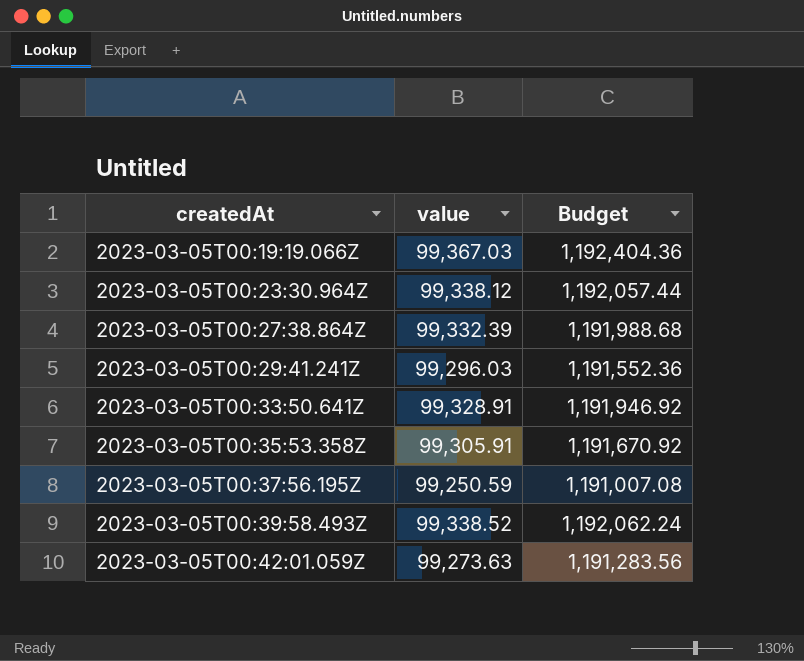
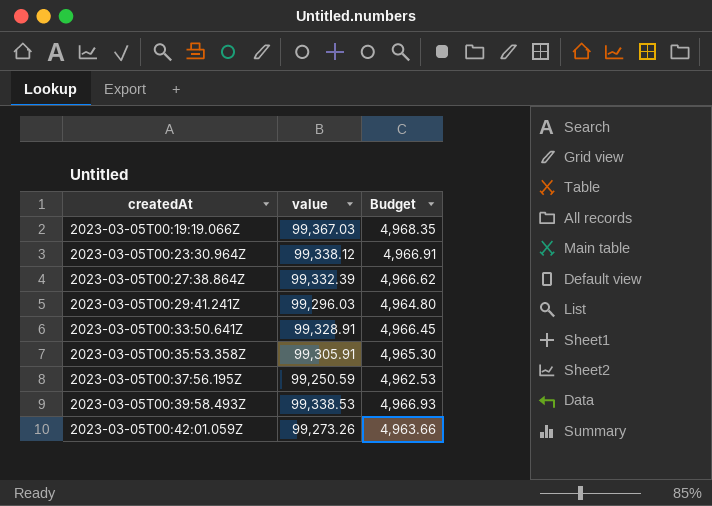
column Budget | formula: [value] * 12 -> [value] * 0.05
2023-03-05T00:39:58.493Z | value: 99,338.52 -> 99,338.53
2023-03-05T00:42:01.059Z | value: 99,273.63 -> 99,273.26

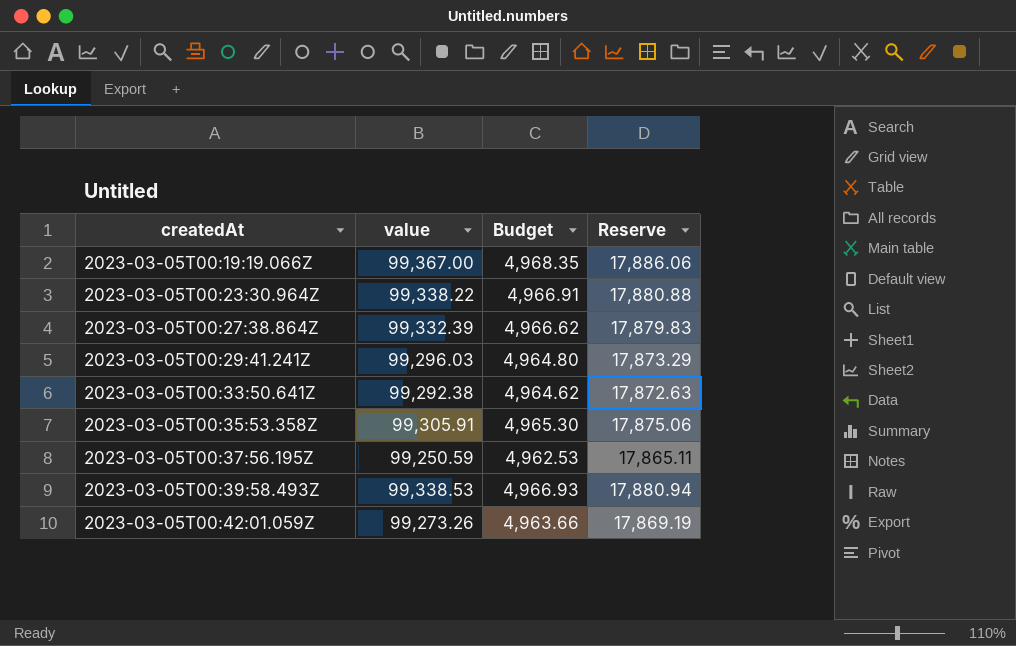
column Reserve | formula: none -> [value] * 0.18
2023-03-05T00:19:19.066Z | value: 99,367.03 -> 99,367.00
2023-03-05T00:23:30.964Z | value: 99,338.12 -> 99,338.22
2023-03-05T00:33:50.641Z | value: 99,328.91 -> 99,292.38
2023-03-05T00:33:50.641Z | Budget: 4,966.45 -> 4,964.62

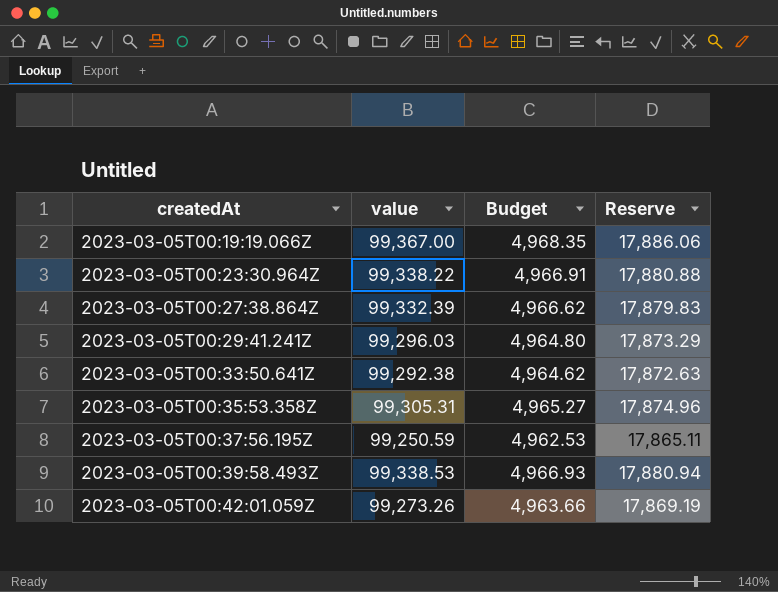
2023-03-05T00:35:53.358Z | value: 99,305.91 -> 99,305.31
2023-03-05T00:35:53.358Z | Budget: 4,965.30 -> 4,965.27
2023-03-05T00:35:53.358Z | Reserve: 17,875.06 -> 17,874.96

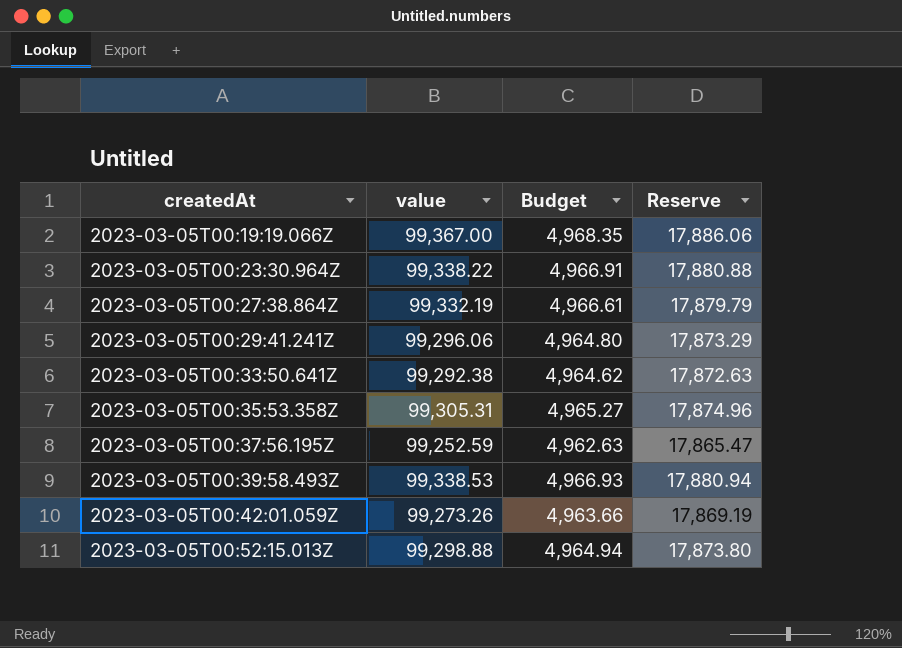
2023-03-05T00:27:38.864Z | value: 99,332.39 -> 99,332.19
2023-03-05T00:27:38.864Z | Budget: 4,966.62 -> 4,966.61
2023-03-05T00:27:38.864Z | Reserve: 17,879.83 -> 17,879.79
2023-03-05T00:29:41.241Z | value: 99,296.03 -> 99,296.06
2023-03-05T00:37:56.195Z | value: 99,250.59 -> 99,252.59
2023-03-05T00:37:56.195Z | Budget: 4,962.53 -> 4,962.63
2023-03-05T00:37:56.195Z | Reserve: 17,865.11 -> 17,865.47
row 2023-03-05T00:52:15.013Z: none -> 99,298.88 | 4,964.94 | 17,873.80

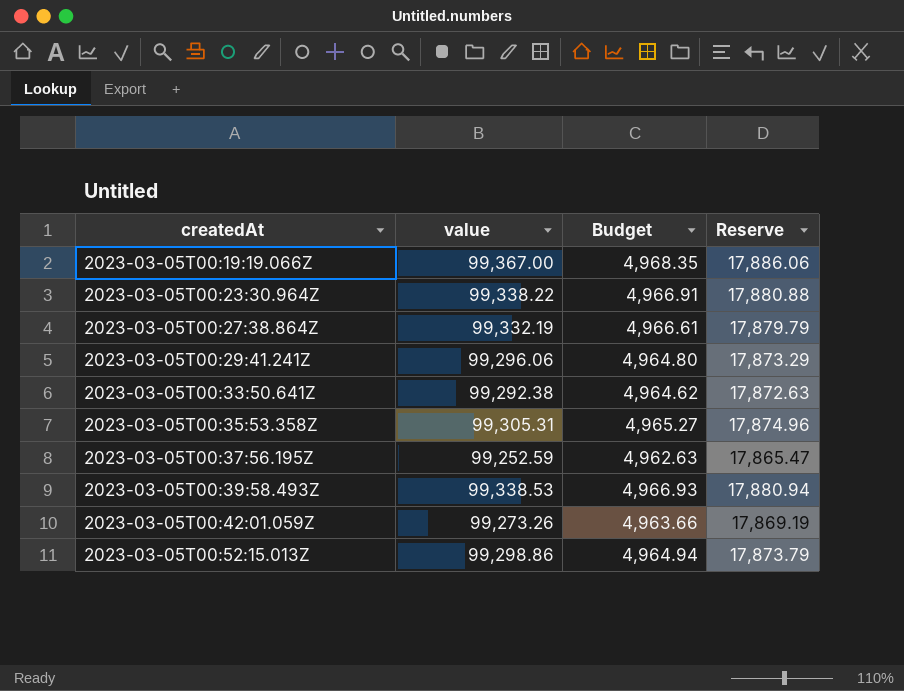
2023-03-05T00:52:15.013Z | value: 99,298.88 -> 99,298.86
2023-03-05T00:52:15.013Z | Reserve: 17,873.80 -> 17,873.79

